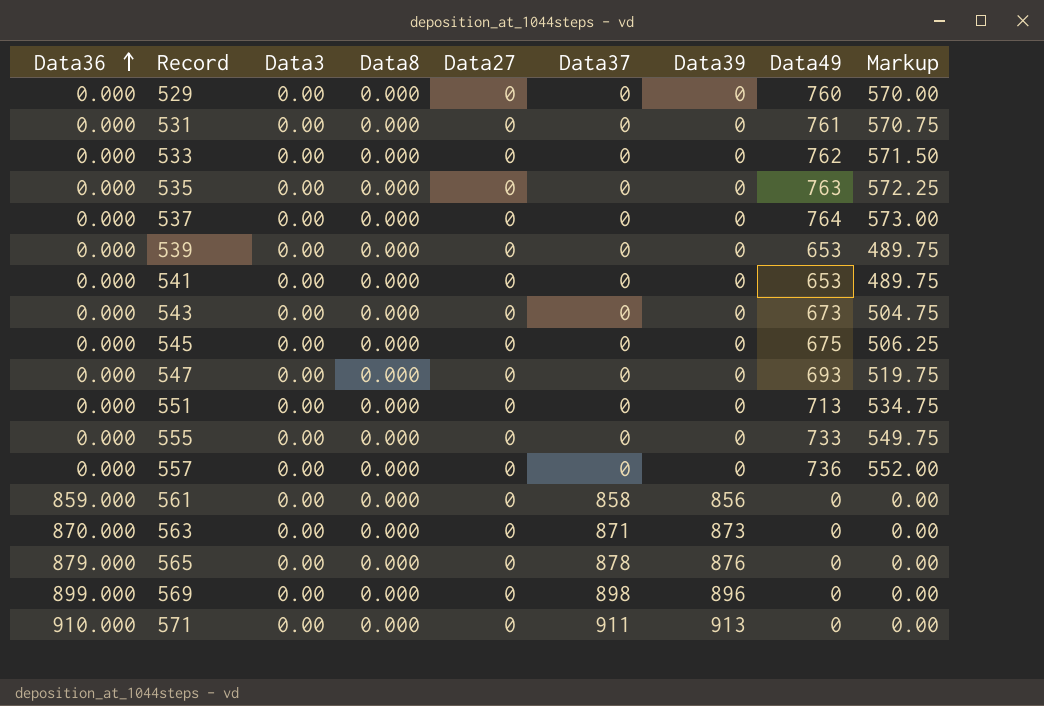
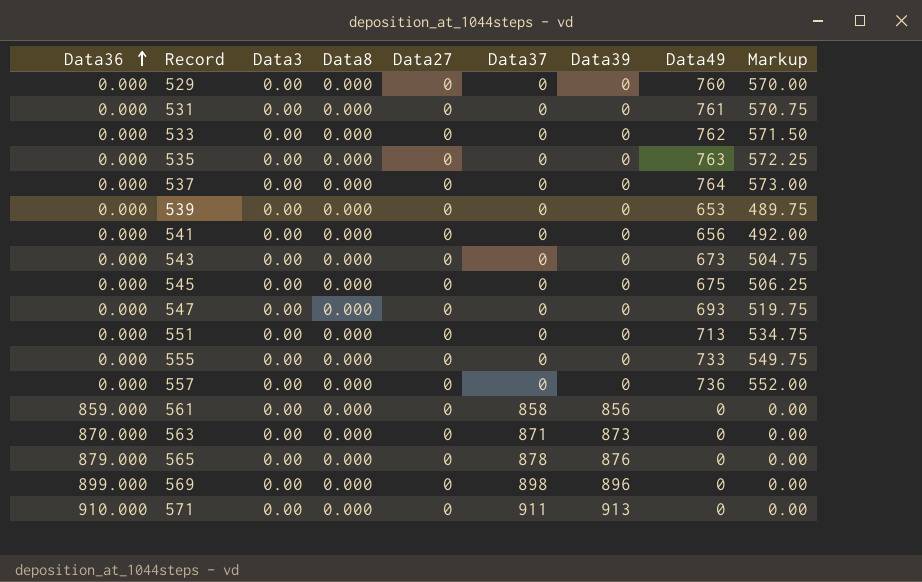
541 | Data49: 653 -> 656
541 | Markup: 489.75 -> 492.00

